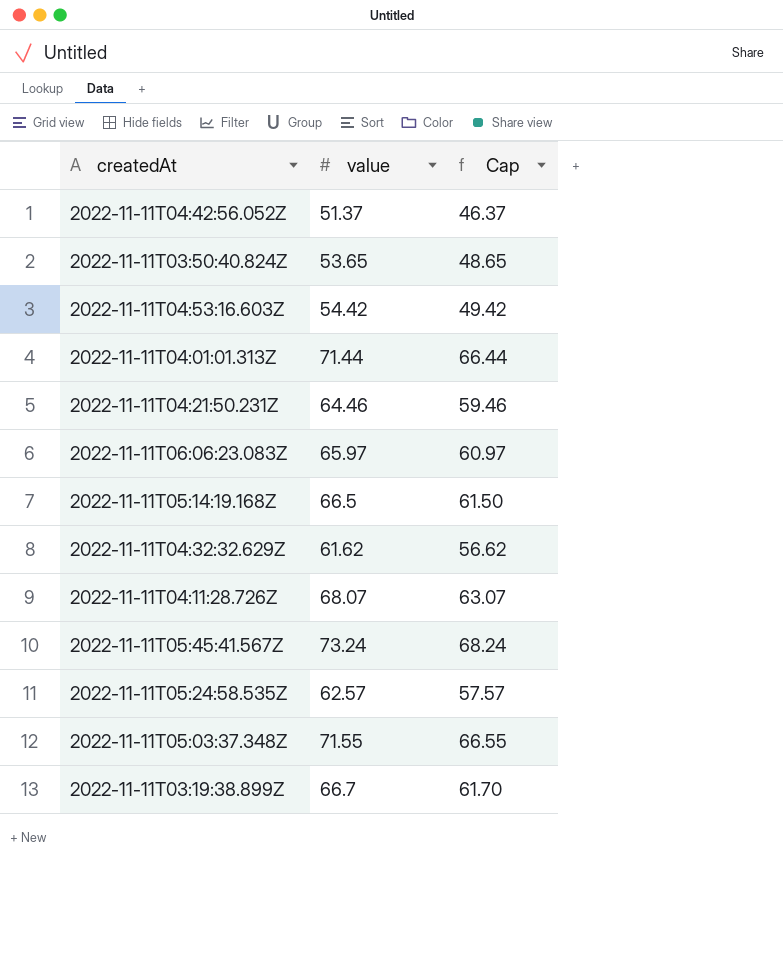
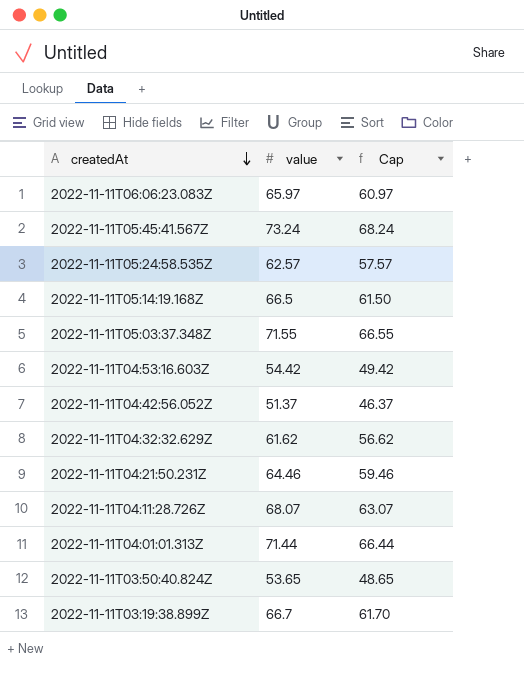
row order: none -> createdAt descending

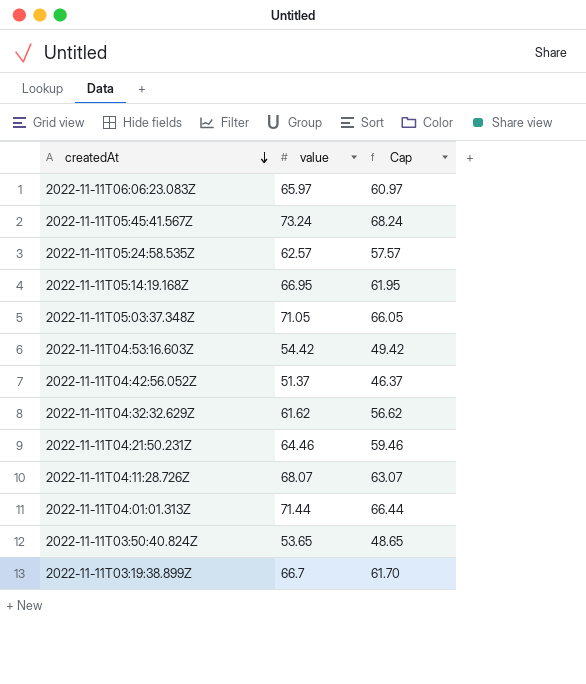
2022-11-11T05:14:19.168Z | value: 66.5 -> 66.95
2022-11-11T05:14:19.168Z | Cap: 61.50 -> 61.95
2022-11-11T05:03:37.348Z | value: 71.55 -> 71.05
2022-11-11T05:03:37.348Z | Cap: 66.55 -> 66.05

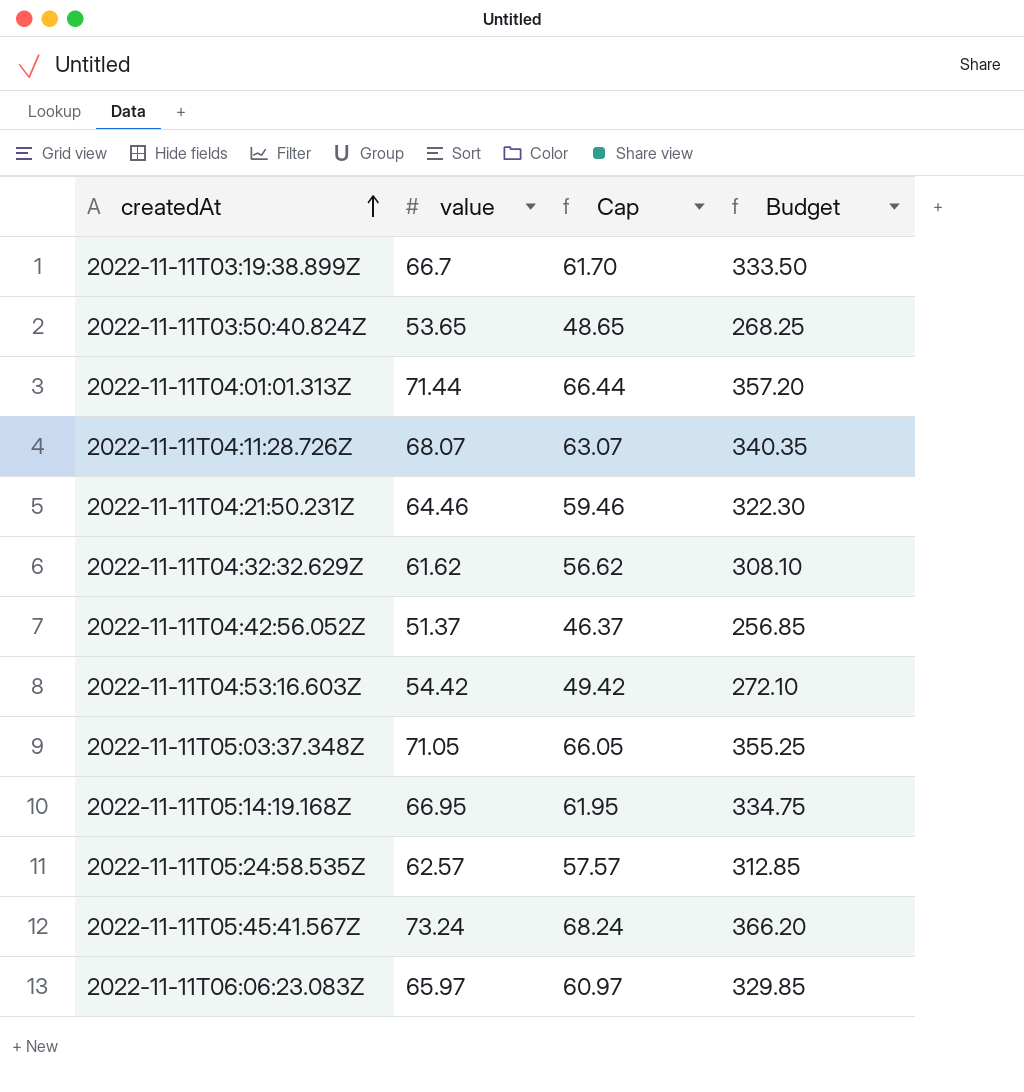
row order: createdAt descending -> createdAt ascending
column Budget | formula: none -> [value] * 5

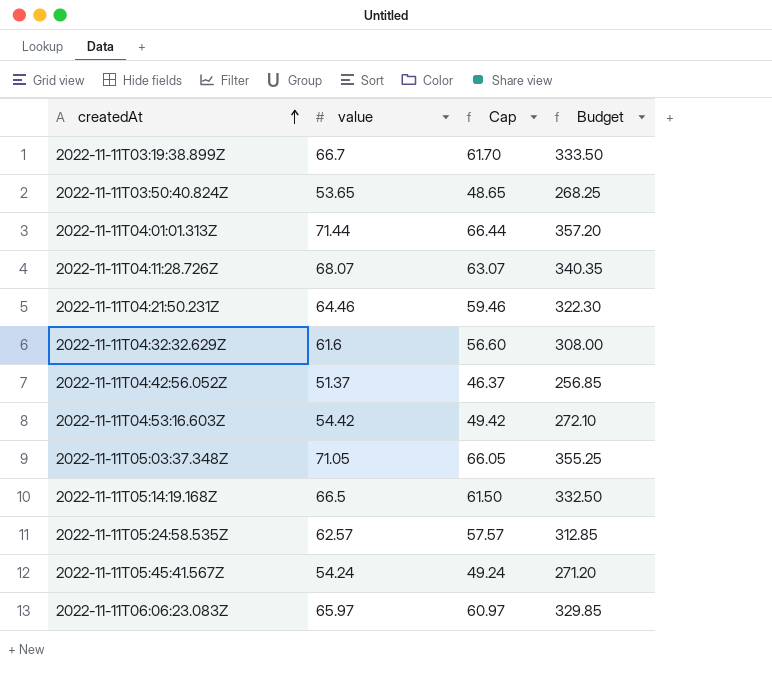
2022-11-11T04:32:32.629Z | value: 61.62 -> 61.6
2022-11-11T04:32:32.629Z | Cap: 56.62 -> 56.60
2022-11-11T04:32:32.629Z | Budget: 308.10 -> 308.00
2022-11-11T05:14:19.168Z | value: 66.95 -> 66.5
2022-11-11T05:14:19.168Z | Cap: 61.95 -> 61.50
2022-11-11T05:14:19.168Z | Budget: 334.75 -> 332.50
2022-11-11T05:45:41.567Z | value: 73.24 -> 54.24
2022-11-11T05:45:41.567Z | Cap: 68.24 -> 49.24
2022-11-11T05:45:41.567Z | Budget: 366.20 -> 271.20

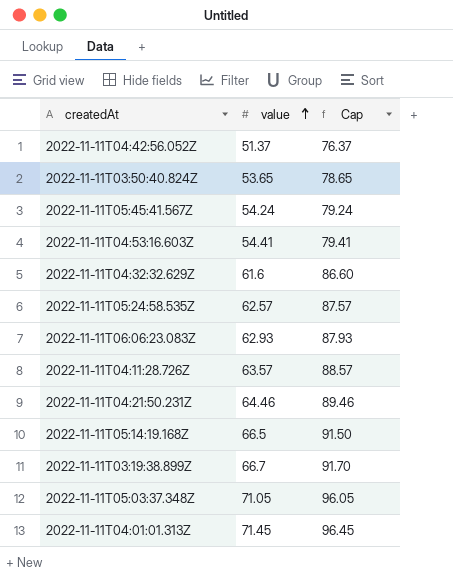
row order: createdAt ascending -> value ascending
column Budget | formula: [value] * 5 -> none
column Cap | formula: [value] - 5 -> [value] + 25
2022-11-11T04:53:16.603Z | value: 54.42 -> 54.41
2022-11-11T06:06:23.083Z | value: 65.97 -> 62.93
2022-11-11T04:11:28.726Z | value: 68.07 -> 63.57
2022-11-11T04:01:01.313Z | value: 71.44 -> 71.45

